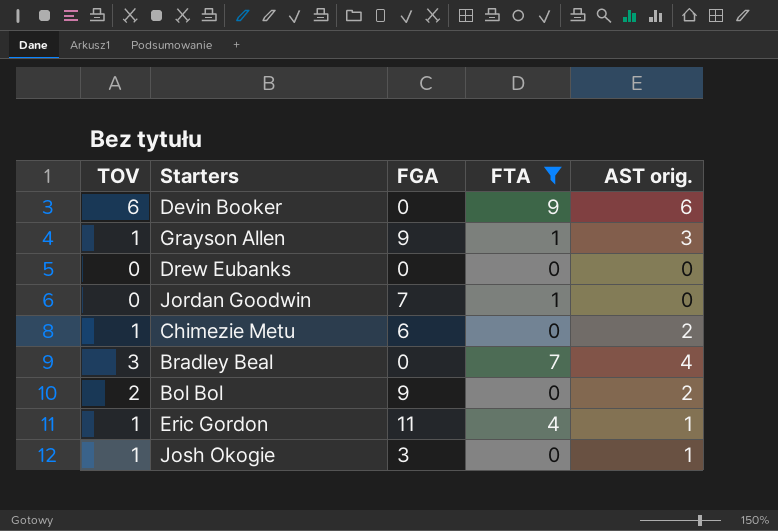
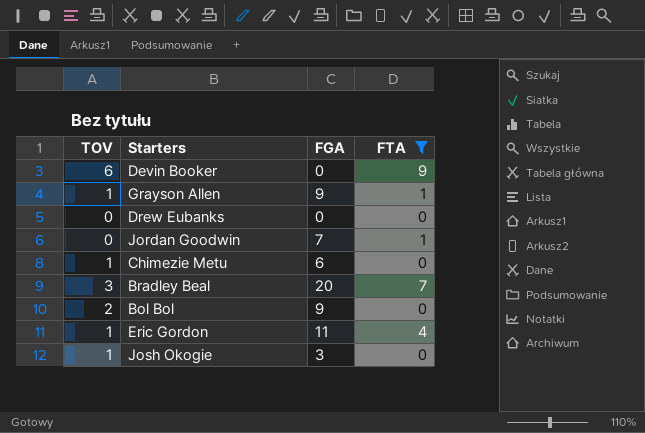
column AST orig. | position: 5 -> none
Bradley Beal | FGA: 0 -> 20

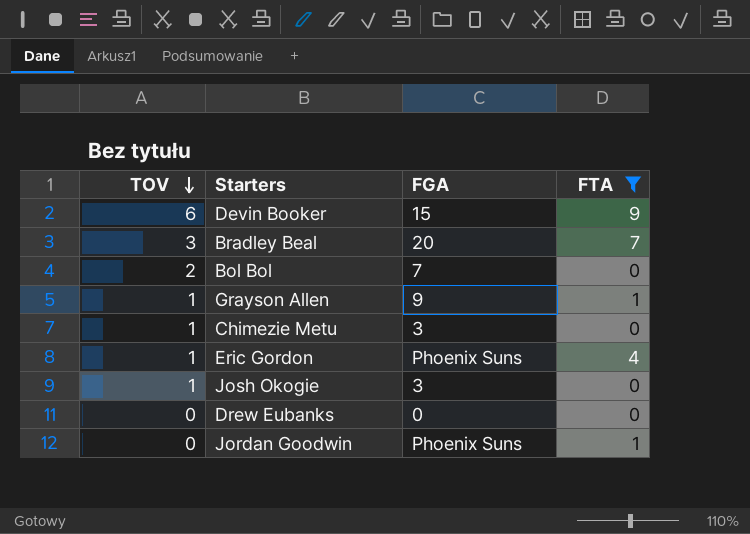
row order: none -> TOV descending
Devin Booker | FGA: 0 -> 15
Bol Bol | FGA: 9 -> 7
Chimezie Metu | FGA: 6 -> 3
Eric Gordon | FGA: 11 -> Phoenix Suns
Jordan Goodwin | FGA: 7 -> Phoenix Suns

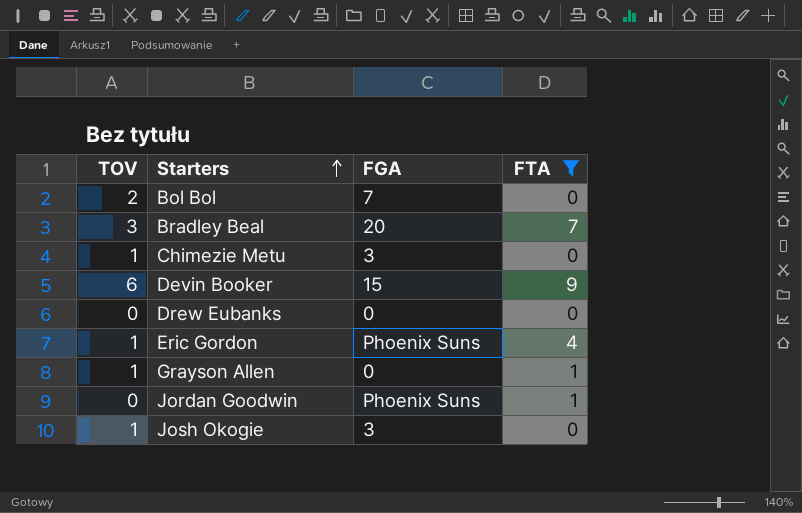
row order: TOV descending -> Starters ascending
Grayson Allen | FGA: 9 -> 0

